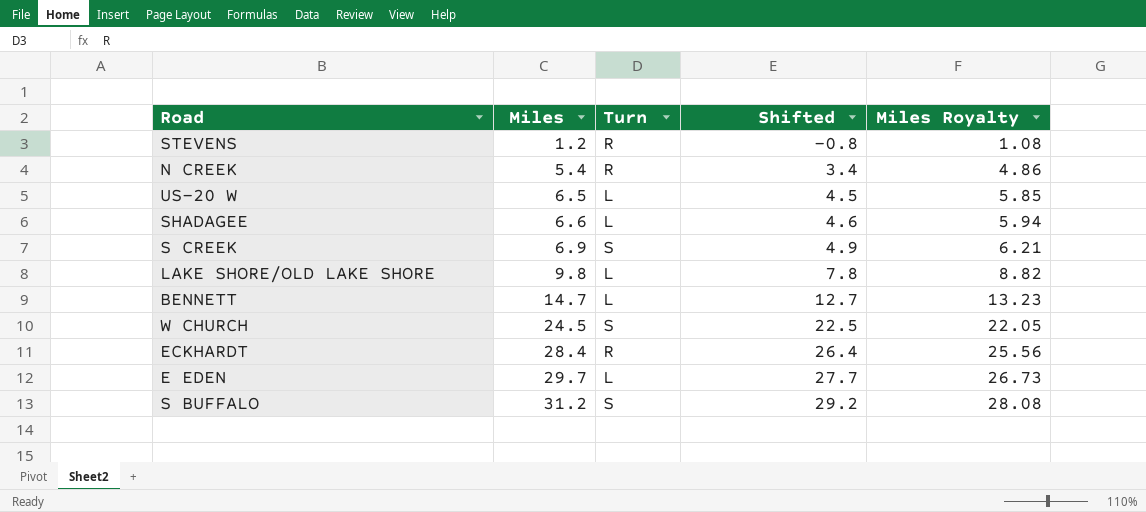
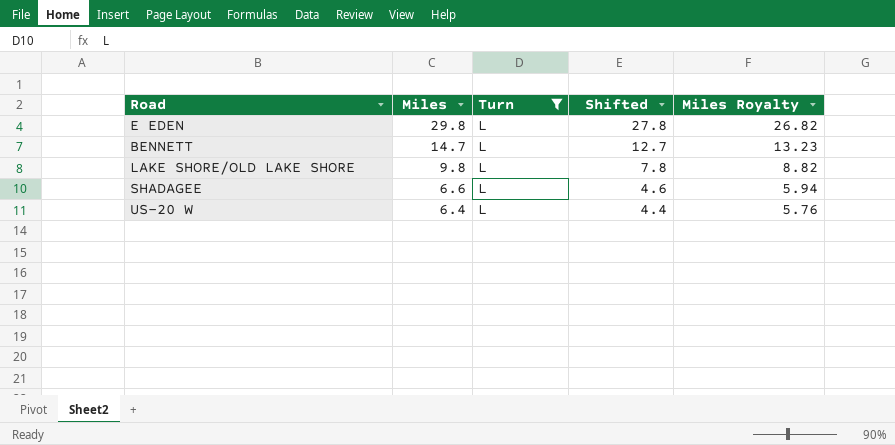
filter: none -> Turn = L
row order: Miles ascending -> Miles descending
E EDEN | Miles: 29.7 -> 29.8
E EDEN | Shifted: 27.7 -> 27.8
E EDEN | Miles Royalty: 26.73 -> 26.82
US-20 W | Miles: 6.5 -> 6.4
US-20 W | Shifted: 4.5 -> 4.4
US-20 W | Miles Royalty: 5.85 -> 5.76

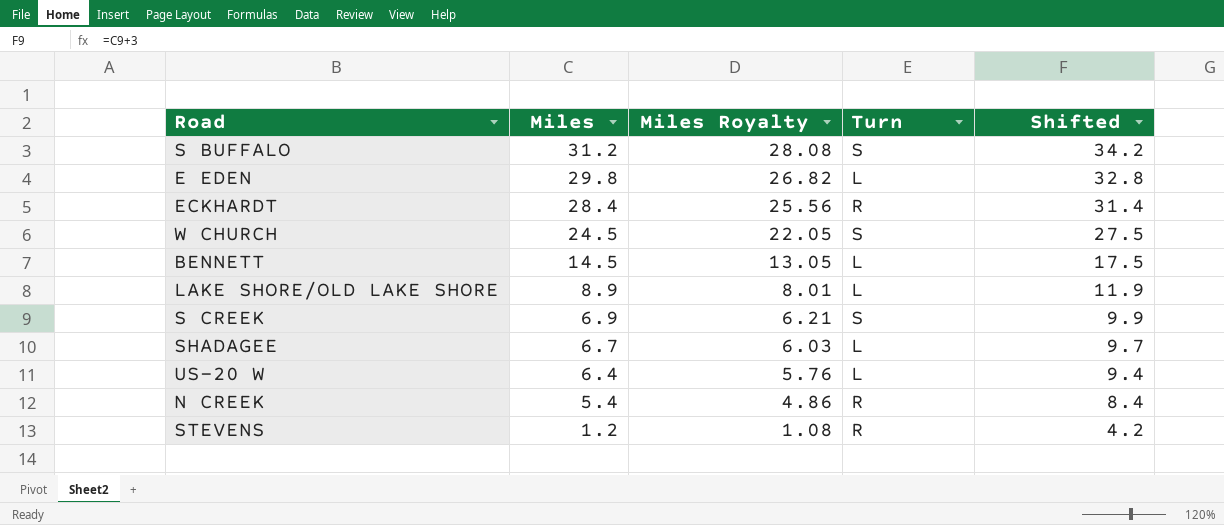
filter: Turn = L -> none
column Miles Royalty | position: 5 -> 3
column Shifted | formula: [Miles] - 2 -> [Miles] + 3
BENNETT | Miles: 14.7 -> 14.5
BENNETT | Miles Royalty: 13.23 -> 13.05
LAKE SHORE/OLD LAKE SHORE | Miles: 9.8 -> 8.9
LAKE SHORE/OLD LAKE SHORE | Miles Royalty: 8.82 -> 8.01
SHADAGEE | Miles: 6.6 -> 6.7
SHADAGEE | Miles Royalty: 5.94 -> 6.03

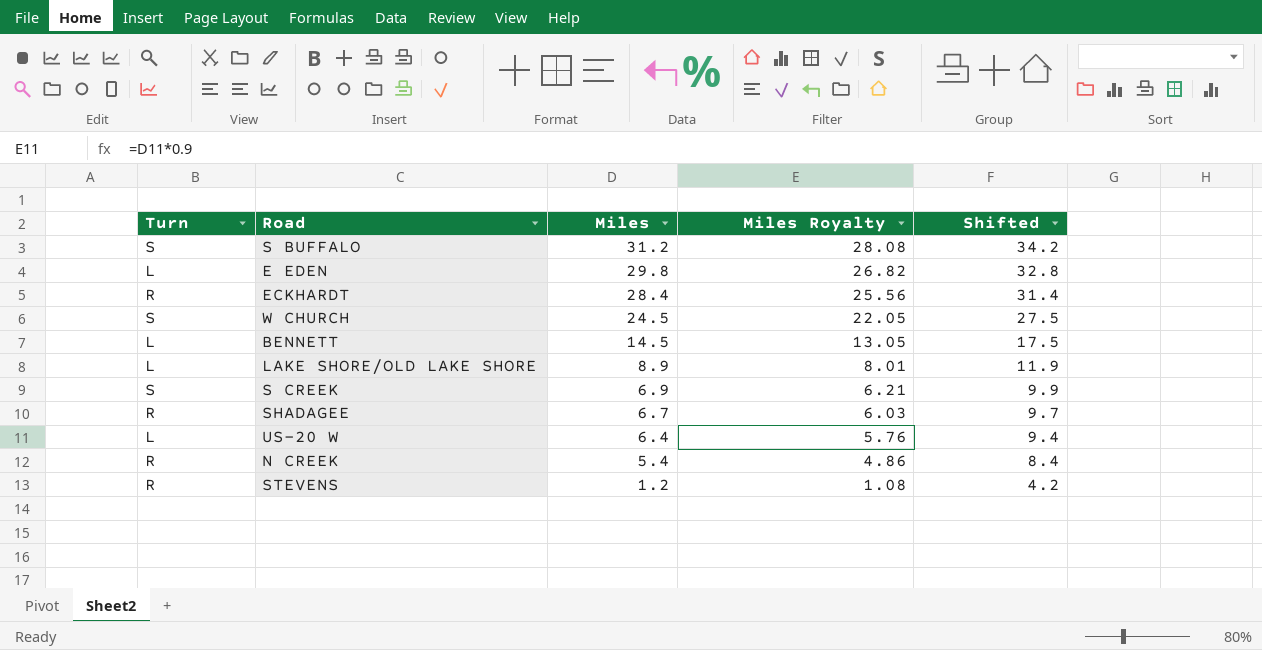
column Turn | position: 4 -> 1
SHADAGEE | Turn: L -> R

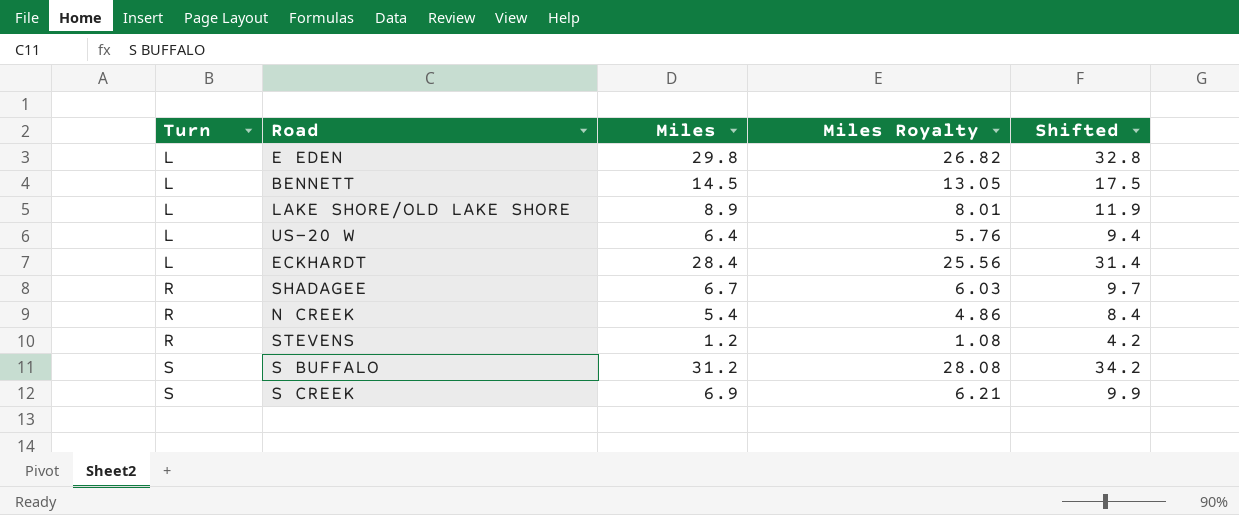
row order: Miles descending -> Turn ascending
row W CHURCH: S | 24.5 | 22.05 | 27.5 -> none
ECKHARDT | Turn: R -> L

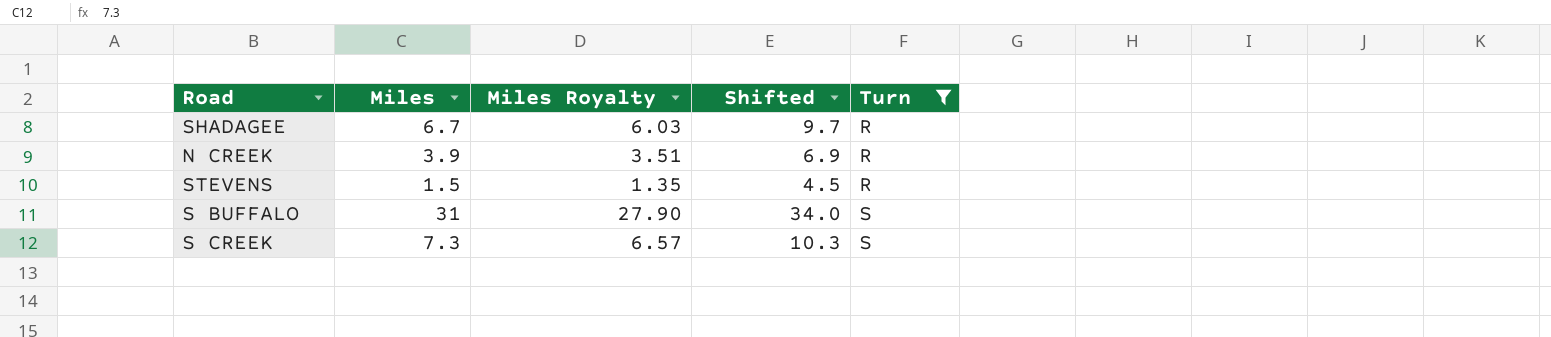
filter: none -> Turn != L
column Turn | position: 1 -> 5
N CREEK | Miles: 5.4 -> 3.9
N CREEK | Miles Royalty: 4.86 -> 3.51
N CREEK | Shifted: 8.4 -> 6.9
STEVENS | Miles: 1.2 -> 1.5
STEVENS | Miles Royalty: 1.08 -> 1.35
STEVENS | Shifted: 4.2 -> 4.5
S BUFFALO | Miles: 31.2 -> 31
S BUFFALO | Miles Royalty: 28.08 -> 27.90
S BUFFALO | Shifted: 34.2 -> 34.0
S CREEK | Miles: 6.9 -> 7.3
S CREEK | Miles Royalty: 6.21 -> 6.57
S CREEK | Shifted: 9.9 -> 10.3

